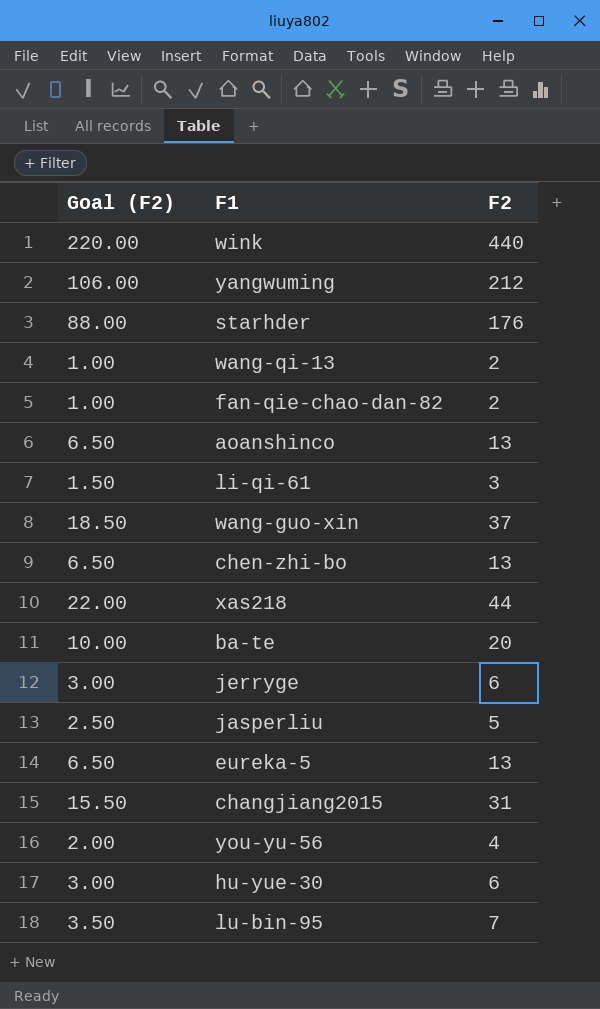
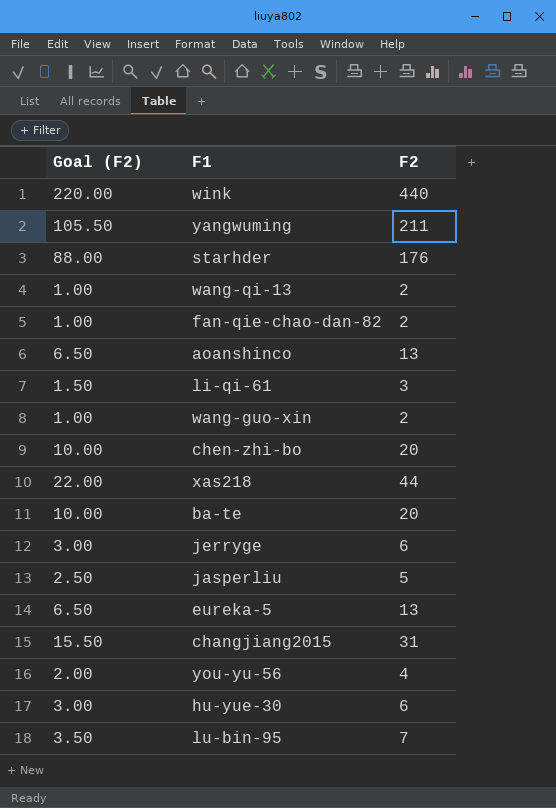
yangwuming | Goal (F2): 106.00 -> 105.50
yangwuming | F2: 212 -> 211
wang-guo-xin | Goal (F2): 18.50 -> 1.00
wang-guo-xin | F2: 37 -> 2
chen-zhi-bo | Goal (F2): 6.50 -> 10.00
chen-zhi-bo | F2: 13 -> 20

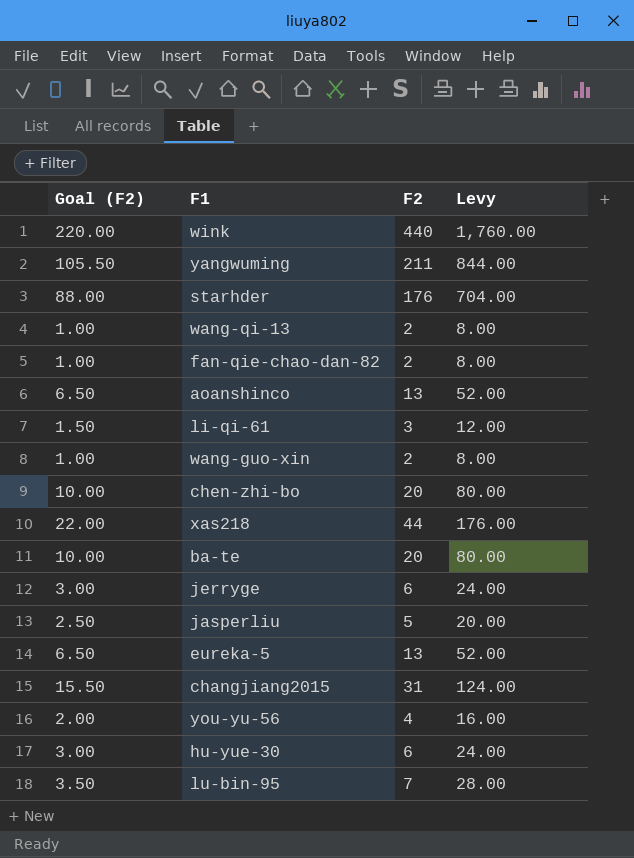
column Levy | formula: none -> [F2] * 4

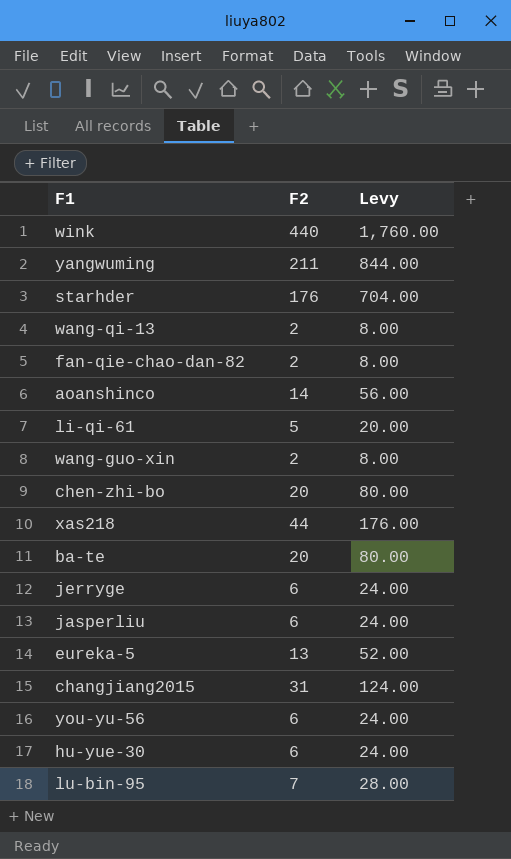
column Goal (F2) | formula: [F2] * 0.5 -> none
aoanshinco | F2: 13 -> 14
aoanshinco | Levy: 52.00 -> 56.00
li-qi-61 | F2: 3 -> 5
li-qi-61 | Levy: 12.00 -> 20.00
jasperliu | F2: 5 -> 6
jasperliu | Levy: 20.00 -> 24.00
you-yu-56 | F2: 4 -> 6
you-yu-56 | Levy: 16.00 -> 24.00

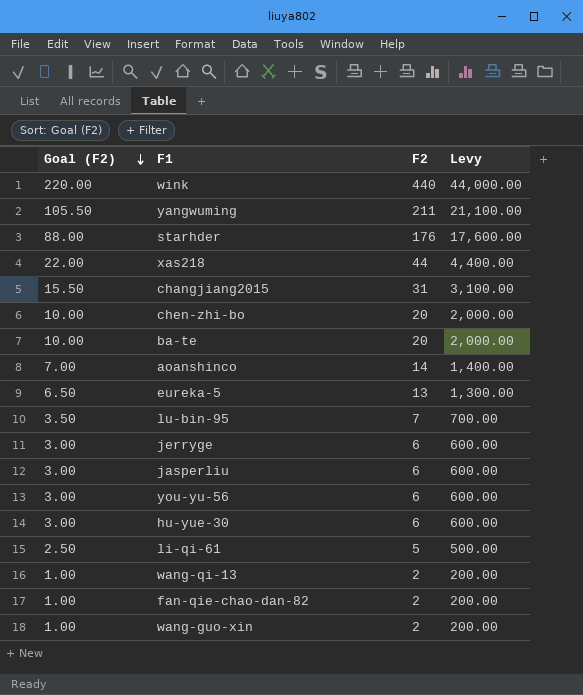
row order: none -> Goal (F2) descending
column Goal (F2) | formula: none -> [F2] * 0.5
column Levy | formula: [F2] * 4 -> [F2] * 100

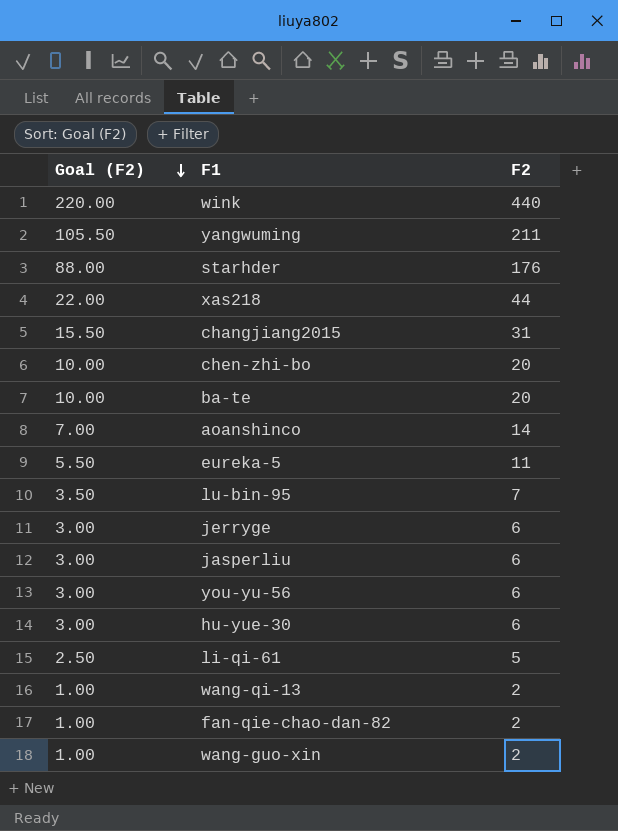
column Levy | formula: [F2] * 100 -> none
eureka-5 | Goal (F2): 6.50 -> 5.50
eureka-5 | F2: 13 -> 11

